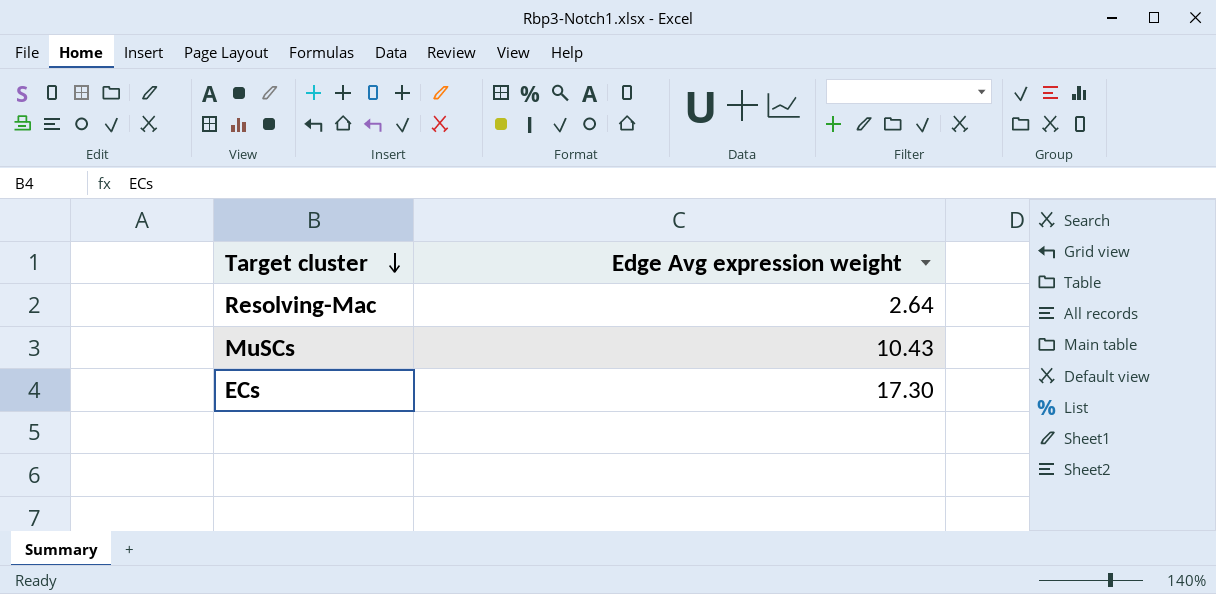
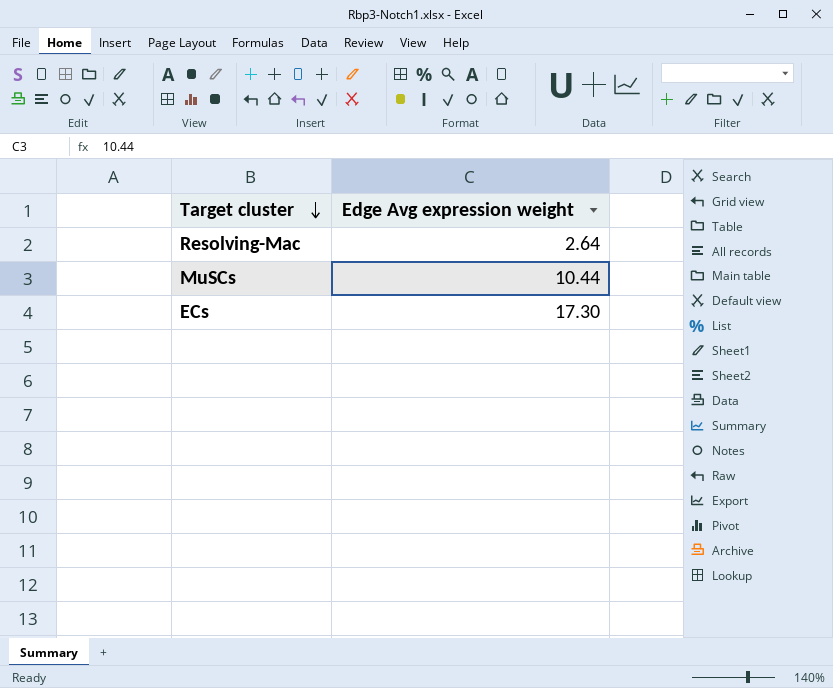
MuSCs | Edge Avg expression weight: 10.43 -> 10.44

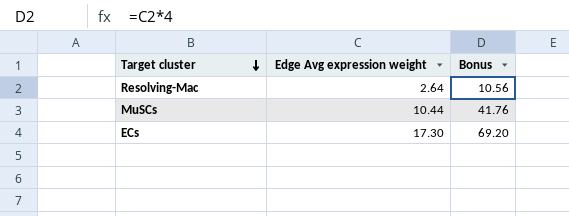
column Bonus | formula: none -> [Edge Avg expression weight] * 4

